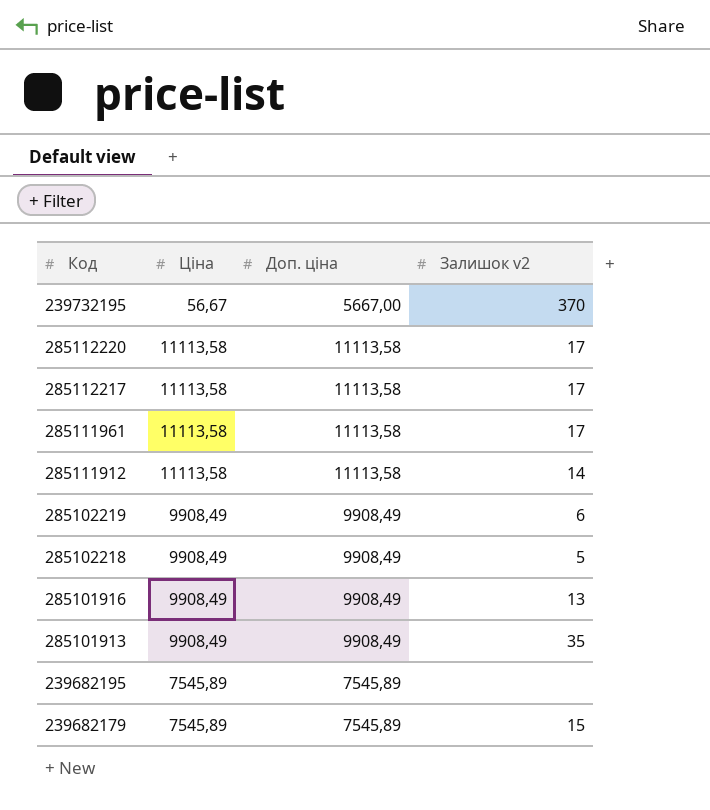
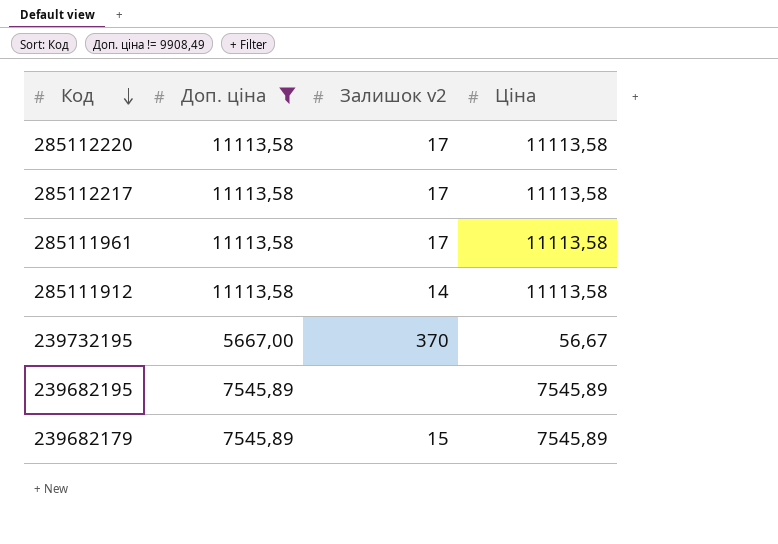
filter: none -> Доп. ціна != 9908,49
row order: none -> Код descending
column Ціна | position: 2 -> 4

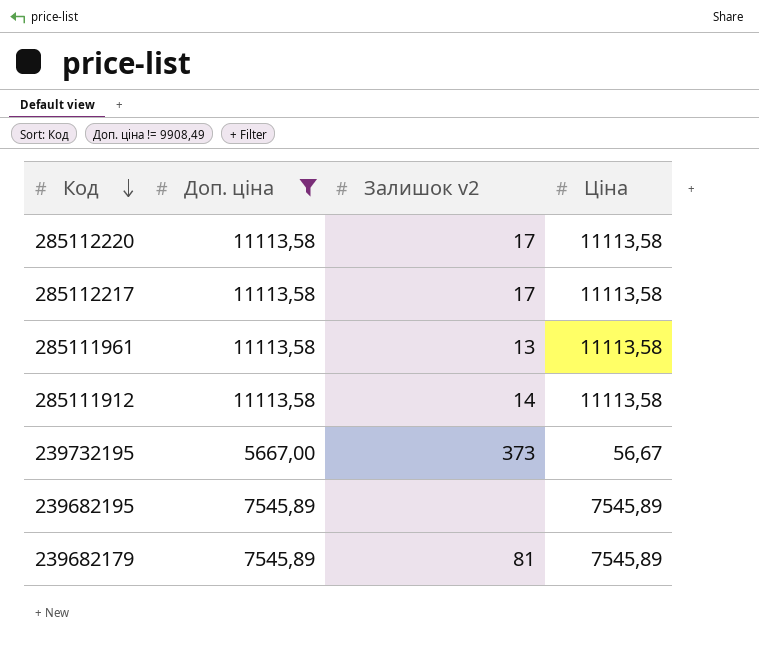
285111961 | Залишок v2: 17 -> 13
239732195 | Залишок v2: 370 -> 373
239682179 | Залишок v2: 15 -> 81

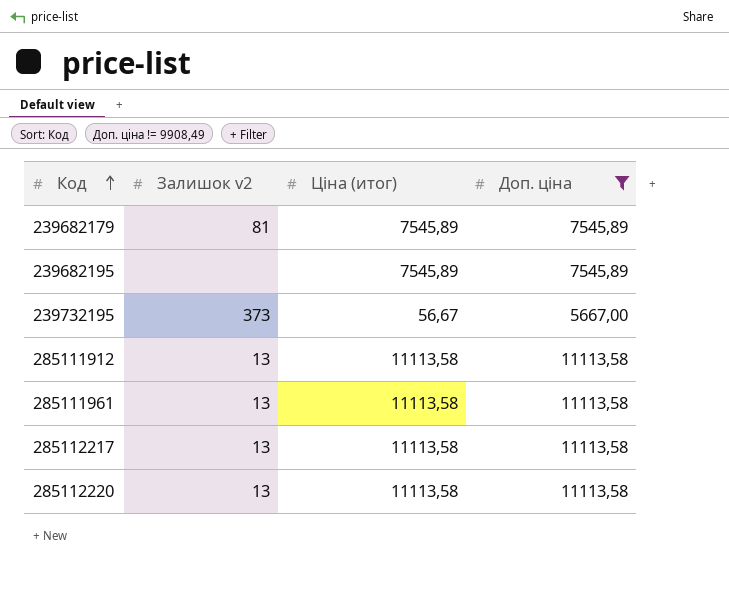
row order: Код descending -> Код ascending
column name: Ціна -> Ціна (итог)
column Доп. ціна | position: 2 -> 4
285111912 | Залишок v2: 14 -> 13
285112217 | Залишок v2: 17 -> 13
285112220 | Залишок v2: 17 -> 13

